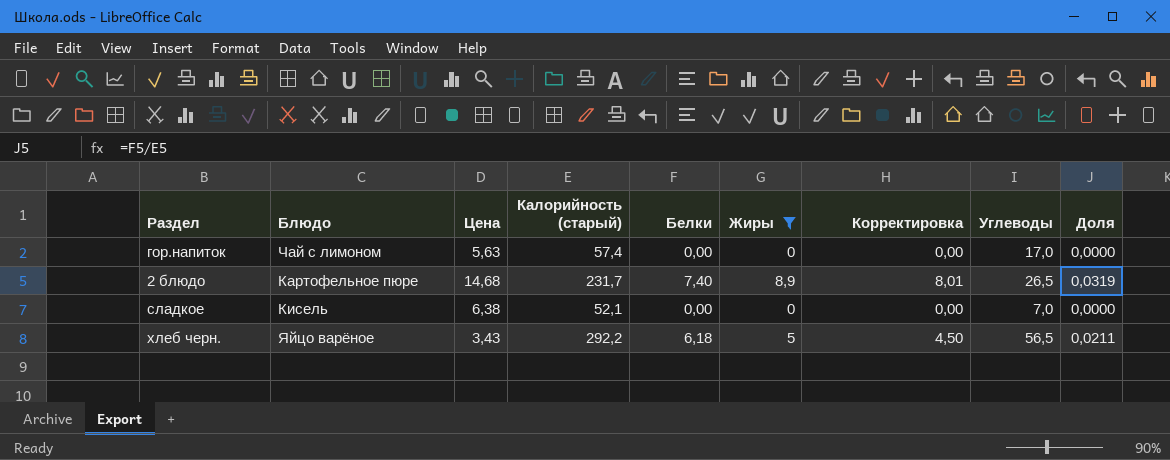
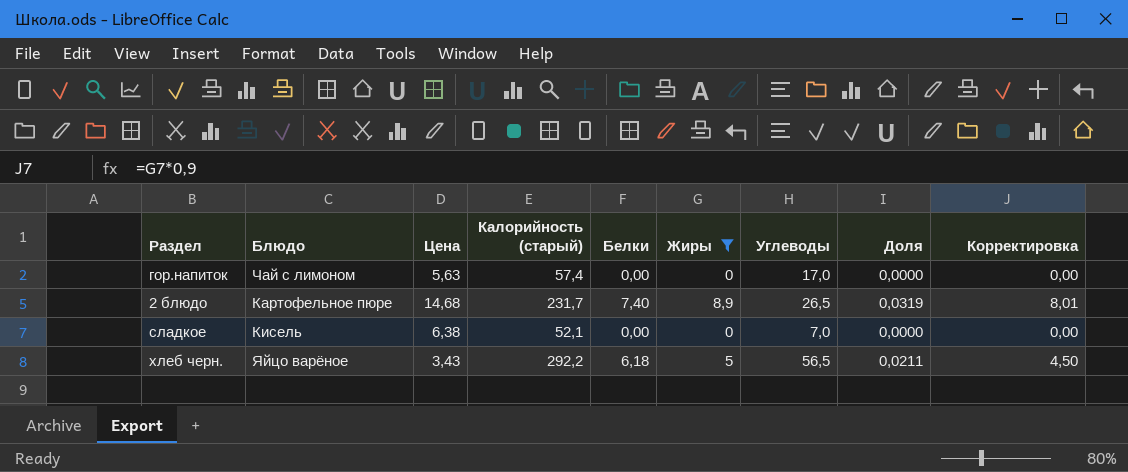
column Корректировка | position: 7 -> 9

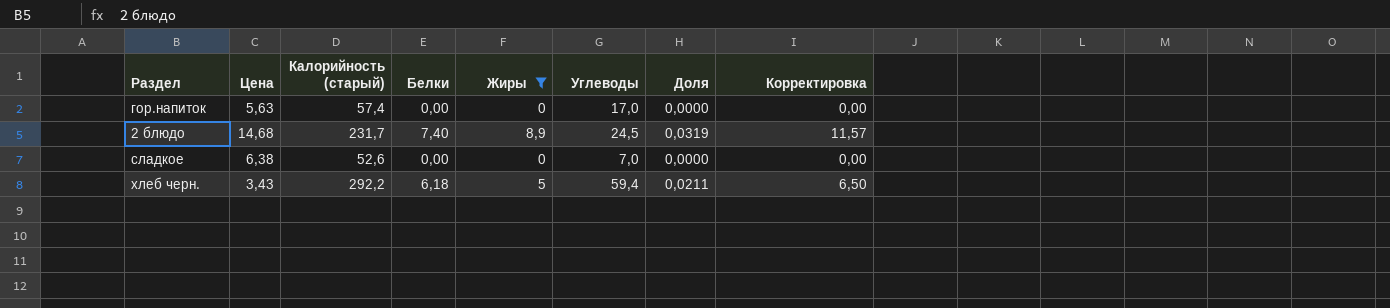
column Блюдо | position: 2 -> none
column Корректировка | formula: [Жиры] * 0,9 -> [Жиры] * 1,3
2 блюдо | Углеводы: 26,5 -> 24,5
сладкое | Калорийность (старый): 52,1 -> 52,6
хлеб черн. | Углеводы: 56,5 -> 59,4

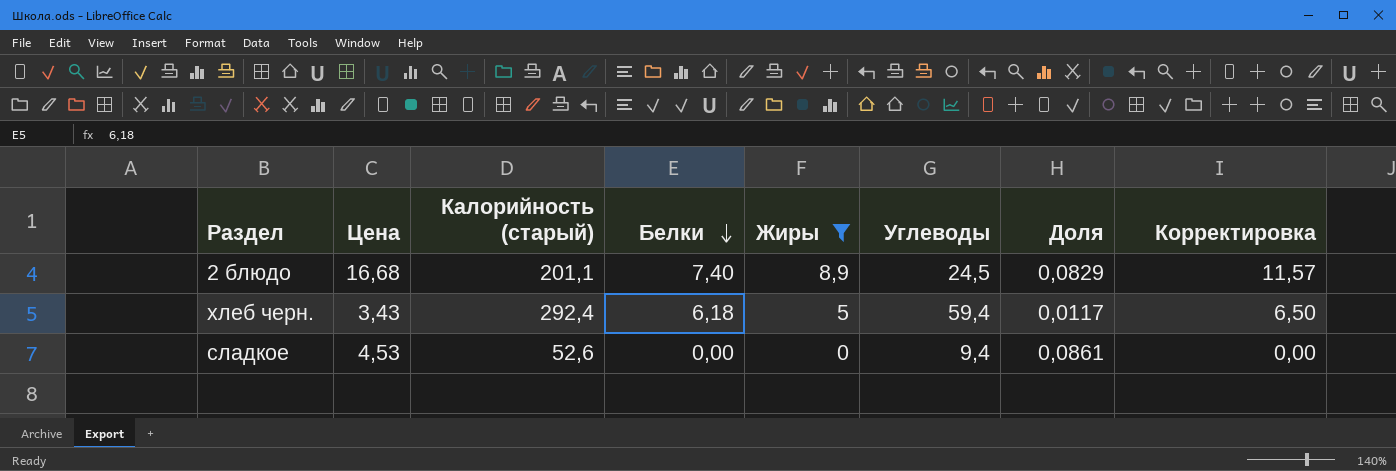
row order: none -> Белки descending
column Доля | formula: [Белки] / [Калорийность (старый)] -> [Цена] / [Калорийность (старый)]
row гор.напиток: 5,63 | 57,4 | 0,00 | 0 | 17,0 | 0,0000 | 0,00 -> none
2 блюдо | Цена: 14,68 -> 16,68
2 блюдо | Калорийность (старый): 231,7 -> 201,1
хлеб черн. | Калорийность (старый): 292,2 -> 292,4
сладкое | Цена: 6,38 -> 4,53
сладкое | Углеводы: 7,0 -> 9,4

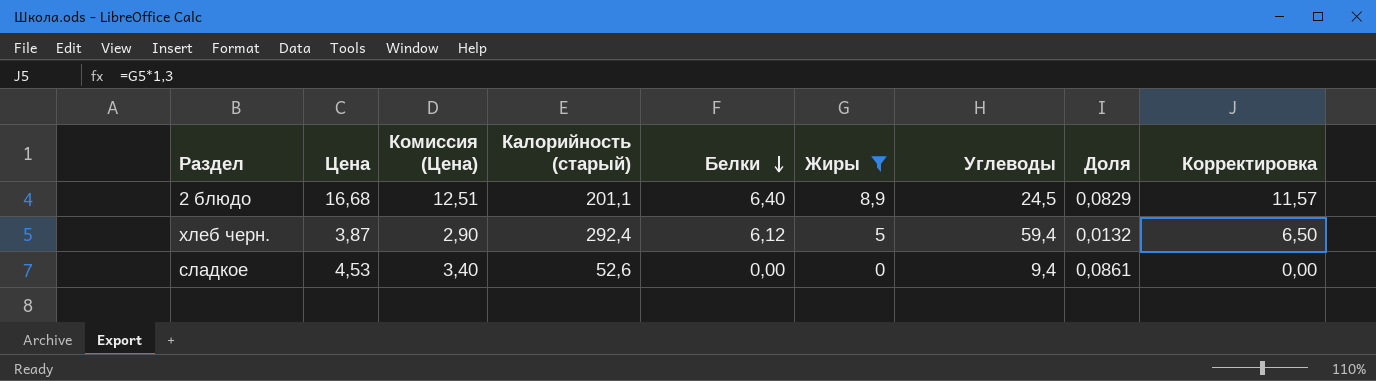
column Комиссия (Цена) | formula: none -> [Цена] * 0,75
2 блюдо | Белки: 7,40 -> 6,40
хлеб черн. | Цена: 3,43 -> 3,87
хлеб черн. | Белки: 6,18 -> 6,12
хлеб черн. | Доля: 0,0117 -> 0,0132

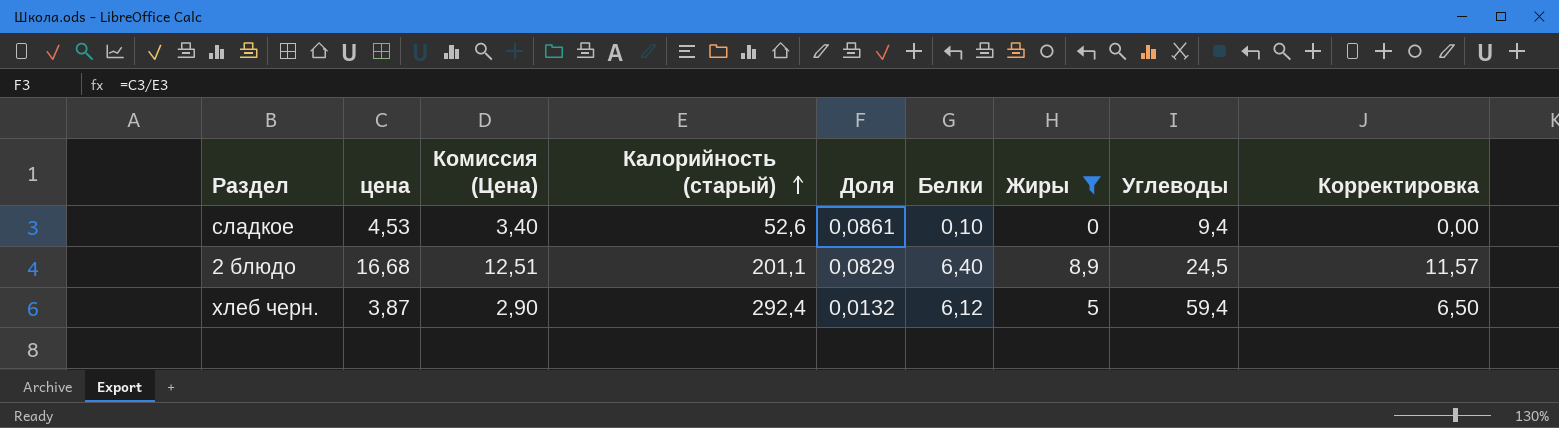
row order: Белки descending -> Калорийность (старый) ascending
column name: Цена -> цена
column Доля | position: 8 -> 5
сладкое | Белки: 0,00 -> 0,10

